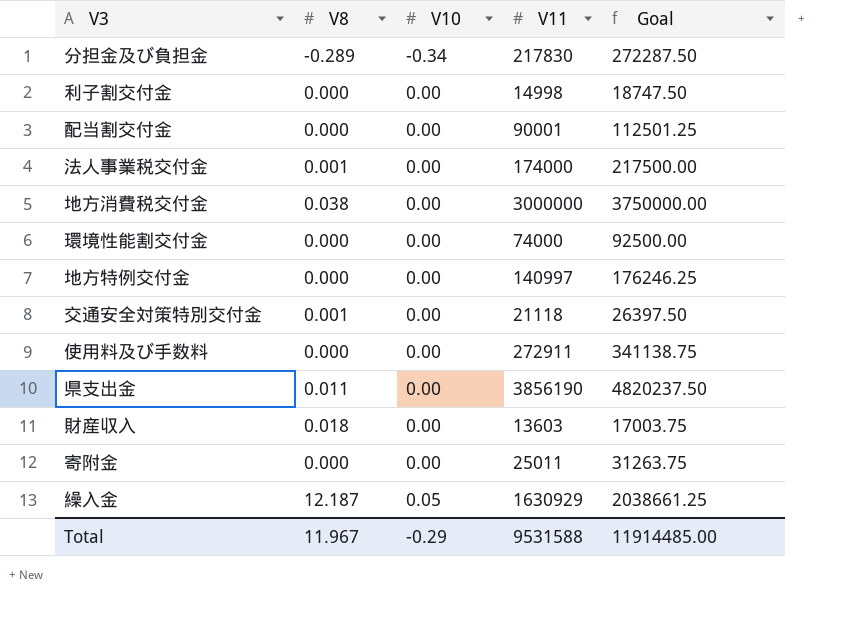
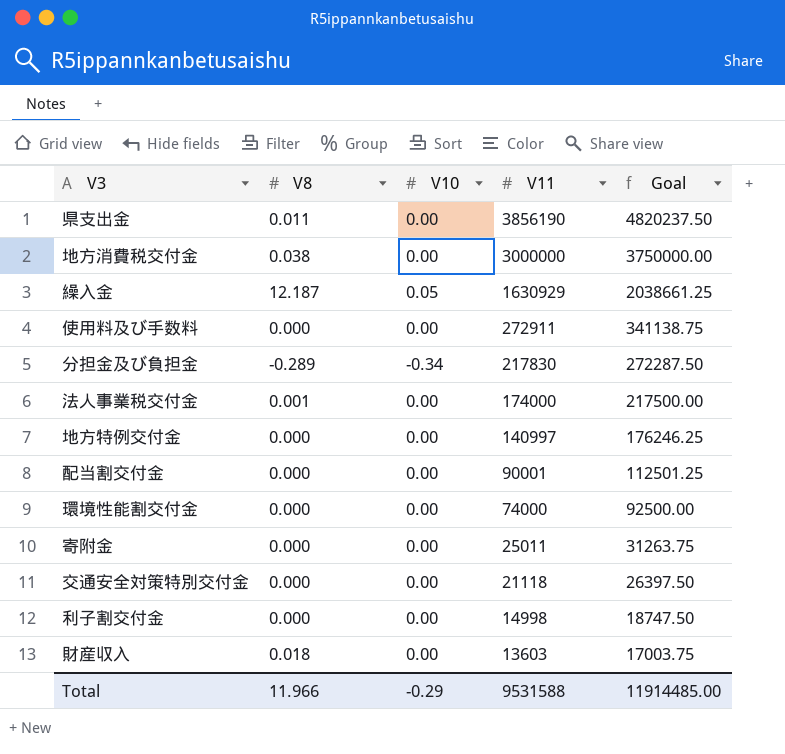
row order: V10 ascending -> V11 descending
交通安全対策特別交付金 | V8: 0.001 -> 0.000
Total | V8: 11.967 -> 11.966

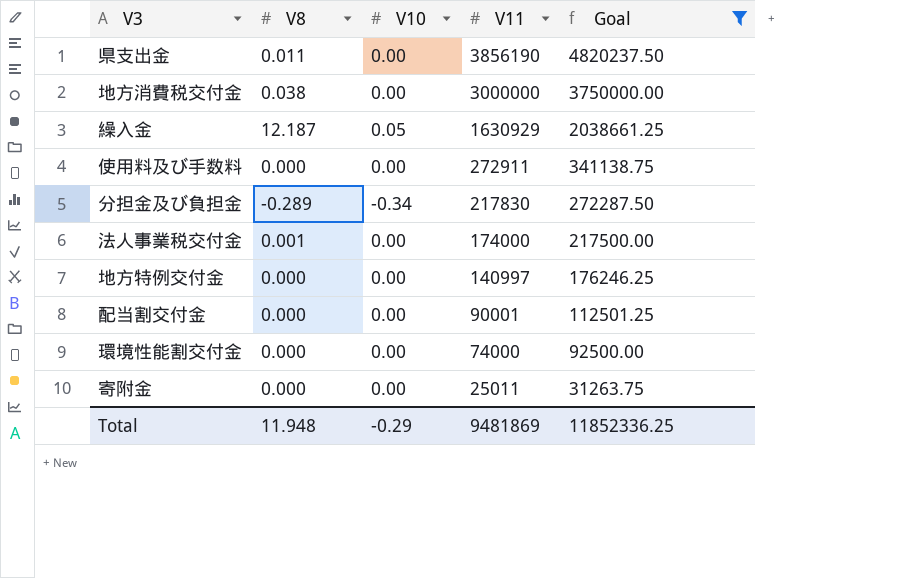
filter: none -> Goal >= 31263.75
Total | V8: 11.966 -> 11.948
Total | V11: 9531588 -> 9481869
Total | Goal: 11914485.00 -> 11852336.25

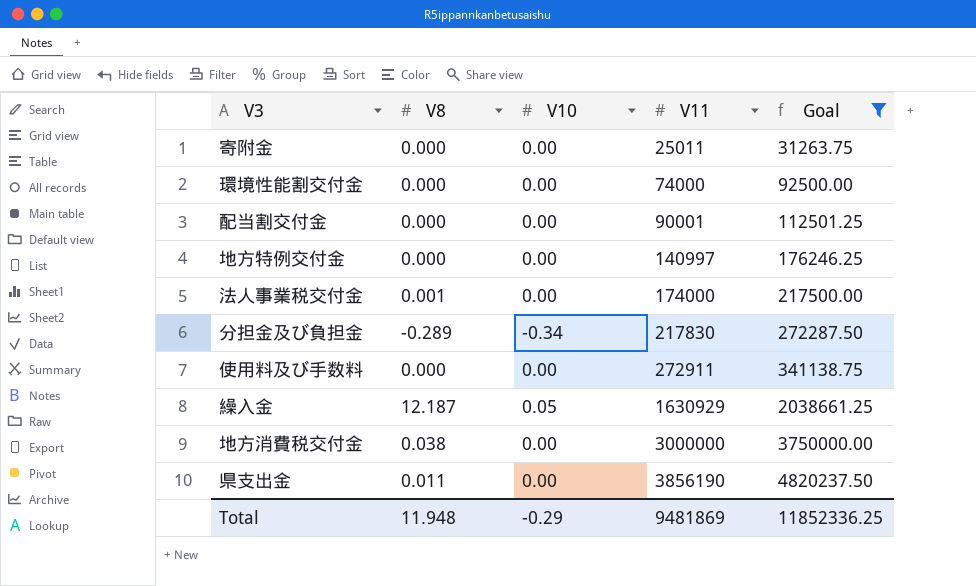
row order: V11 descending -> V11 ascending

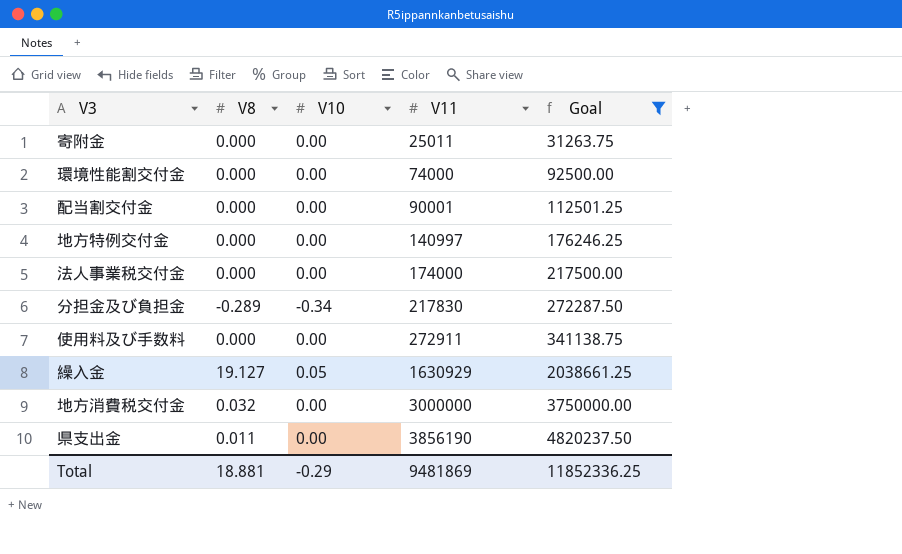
法人事業税交付金 | V8: 0.001 -> 0.000
繰入金 | V8: 12.187 -> 19.127
地方消費税交付金 | V8: 0.038 -> 0.032
Total | V8: 11.948 -> 18.881

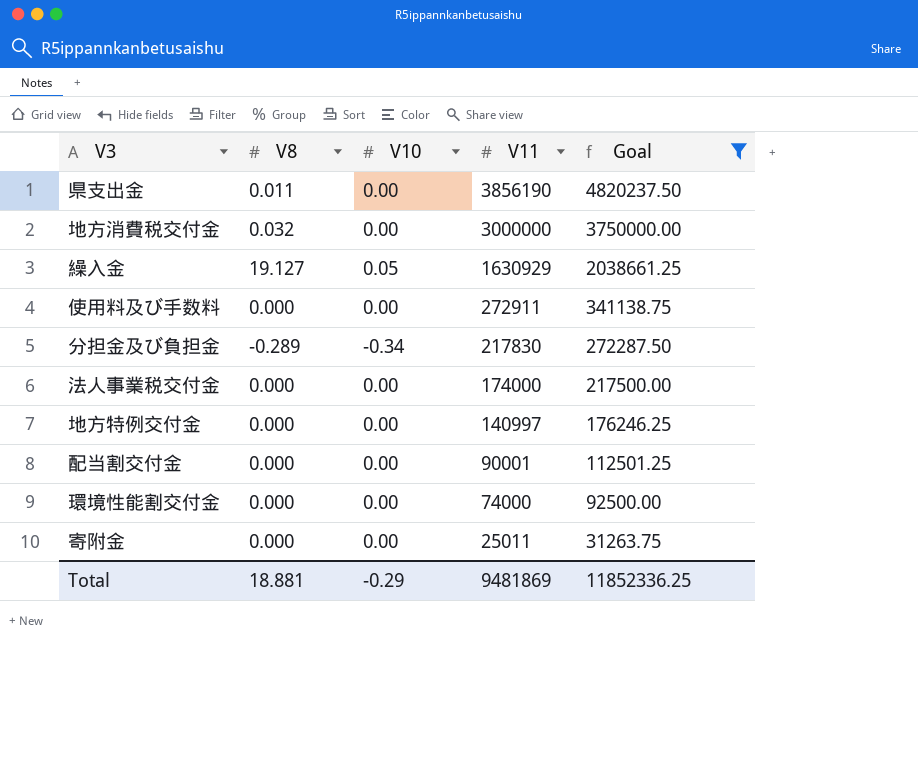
row order: V11 ascending -> V11 descending

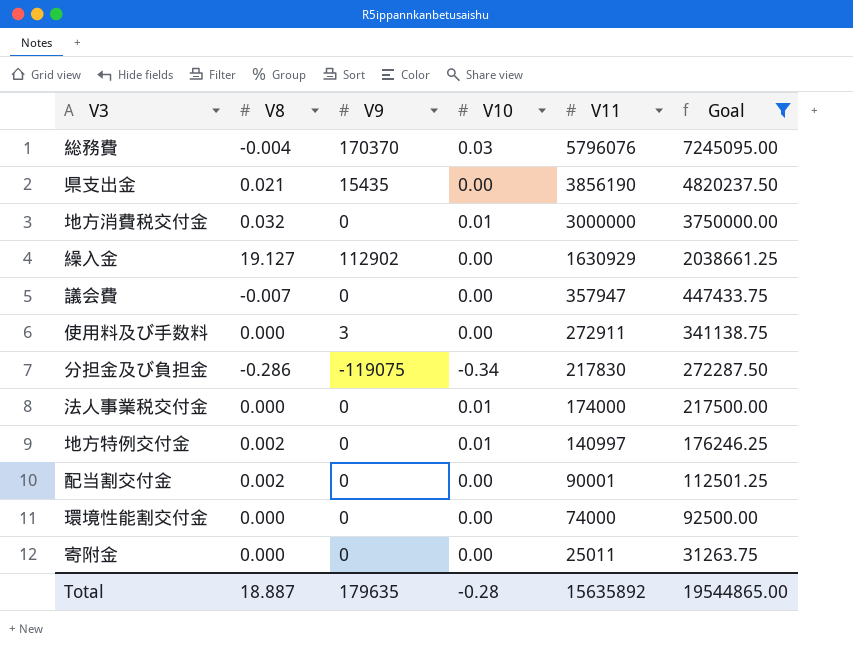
column V9 | position: none -> 3
row 総務費: none -> -0.004 | 170370 | 0.03 | 5796076 | 7245095.00
県支出金 | V8: 0.011 -> 0.021
地方消費税交付金 | V10: 0.00 -> 0.01
繰入金 | V10: 0.05 -> 0.00
row 議会費: none -> -0.007 | 0 | 0.00 | 357947 | 447433.75
分担金及び負担金 | V8: -0.289 -> -0.286
法人事業税交付金 | V10: 0.00 -> 0.01
地方特例交付金 | V8: 0.000 -> 0.002
地方特例交付金 | V10: 0.00 -> 0.01
配当割交付金 | V8: 0.000 -> 0.002
Total | V8: 18.881 -> 18.887
Total | V10: -0.29 -> -0.28
Total | V11: 9481869 -> 15635892
Total | Goal: 11852336.25 -> 19544865.00

